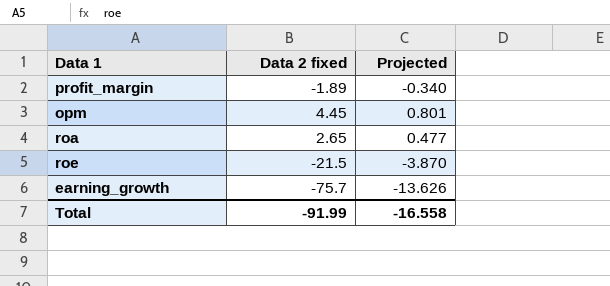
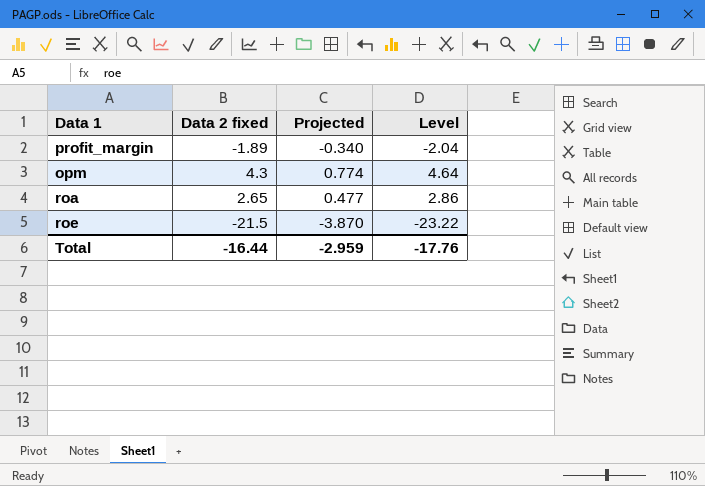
column Level | formula: none -> [Data 2 fixed] * 1.08
row earning_growth: -75.7 | -13.626 -> none
opm | Data 2 fixed: 4.45 -> 4.3
opm | Projected: 0.801 -> 0.774
Total | Data 2 fixed: -91.99 -> -16.44
Total | Projected: -16.558 -> -2.959

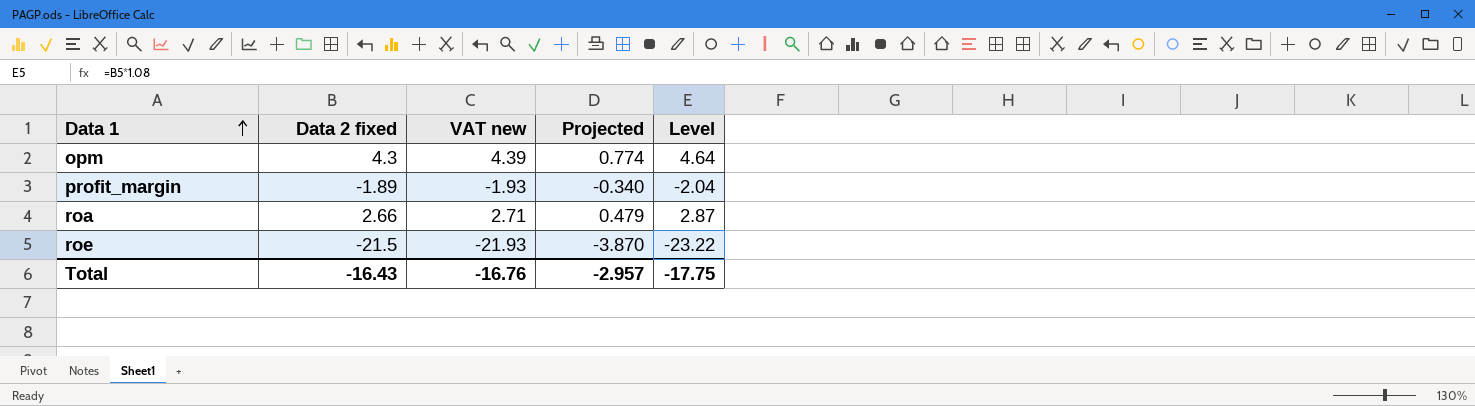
row order: none -> Data 1 ascending
column VAT new | formula: none -> [Data 2 fixed] * 1.02
roa | Data 2 fixed: 2.65 -> 2.66
roa | Projected: 0.477 -> 0.479
roa | Level: 2.86 -> 2.87
Total | Data 2 fixed: -16.44 -> -16.43
Total | Projected: -2.959 -> -2.957
Total | Level: -17.76 -> -17.75

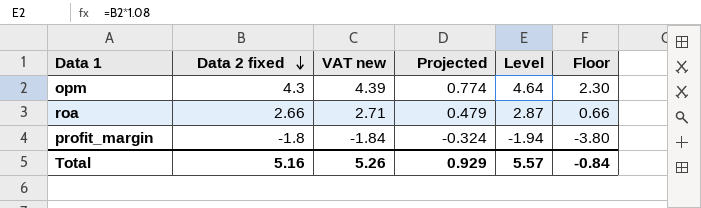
row order: Data 1 ascending -> Data 2 fixed descending
column Floor | formula: none -> [Data 2 fixed] - 2
row roe: -21.5 | -21.93 | -3.870 | -23.22 -> none
profit_margin | Data 2 fixed: -1.89 -> -1.8
profit_margin | VAT new: -1.93 -> -1.84
profit_margin | Projected: -0.340 -> -0.324
profit_margin | Level: -2.04 -> -1.94
Total | Data 2 fixed: -16.43 -> 5.16
Total | VAT new: -16.76 -> 5.26
Total | Projected: -2.957 -> 0.929
Total | Level: -17.75 -> 5.57

